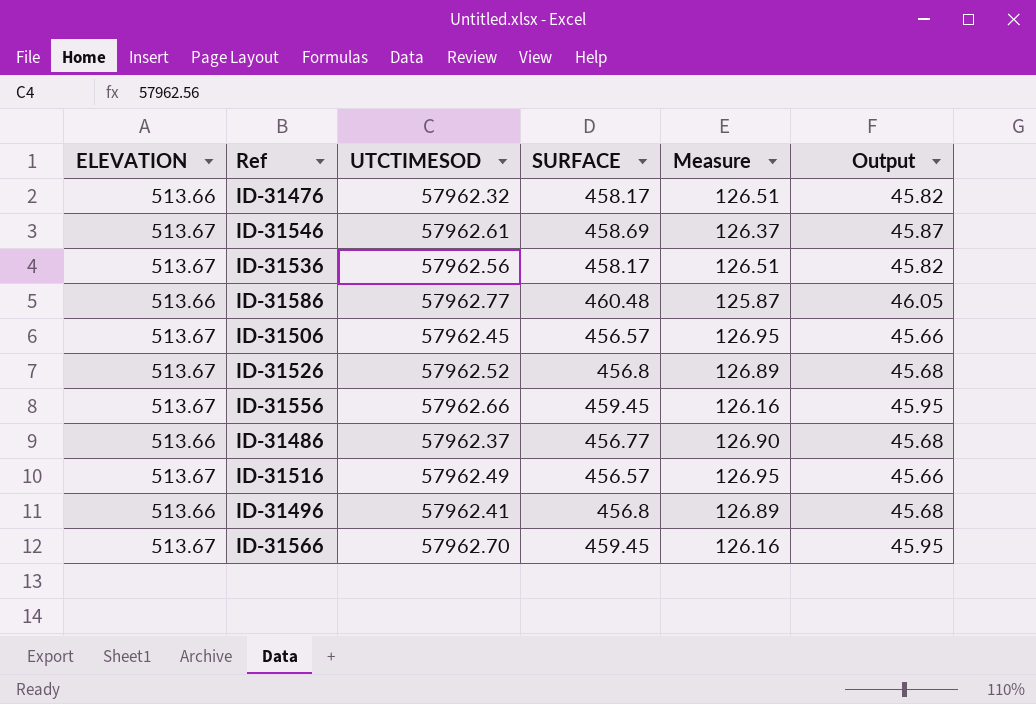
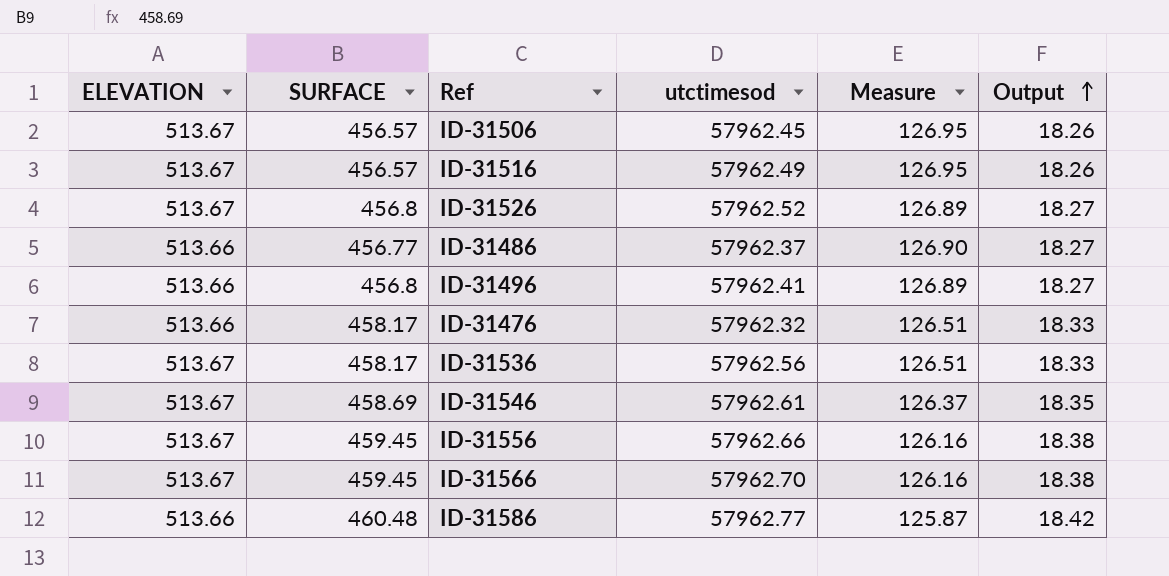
row order: none -> Output ascending
column SURFACE | position: 4 -> 2
column name: UTCTIMESOD -> utctimesod
column Output | formula: [SURFACE] * 0.1 -> [SURFACE] * 0.04

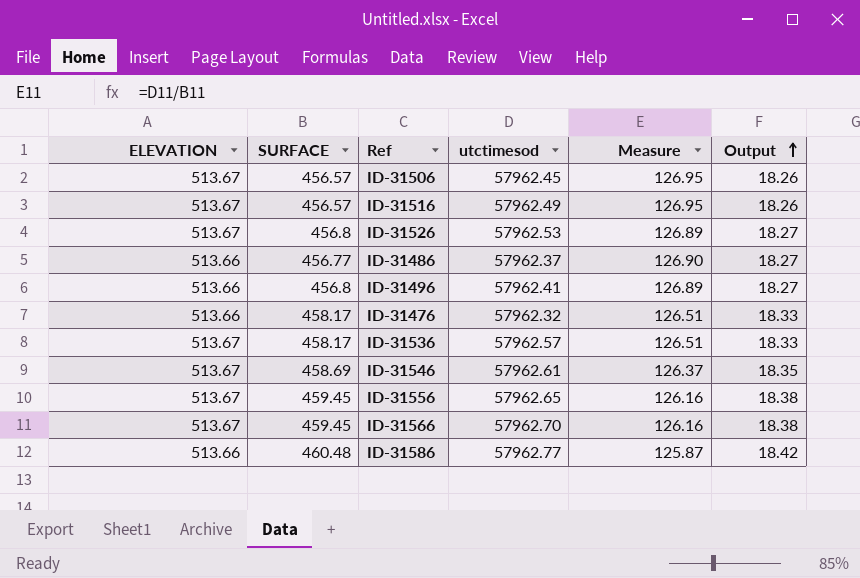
ID-31526 | utctimesod: 57962.52 -> 57962.53
ID-31536 | utctimesod: 57962.56 -> 57962.57
ID-31556 | utctimesod: 57962.66 -> 57962.65

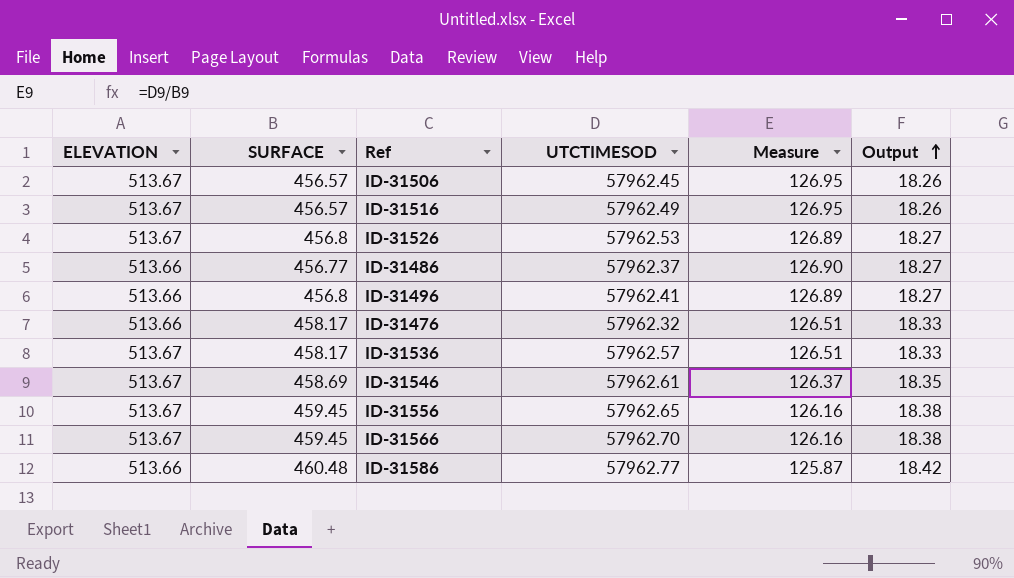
column name: utctimesod -> UTCTIMESOD

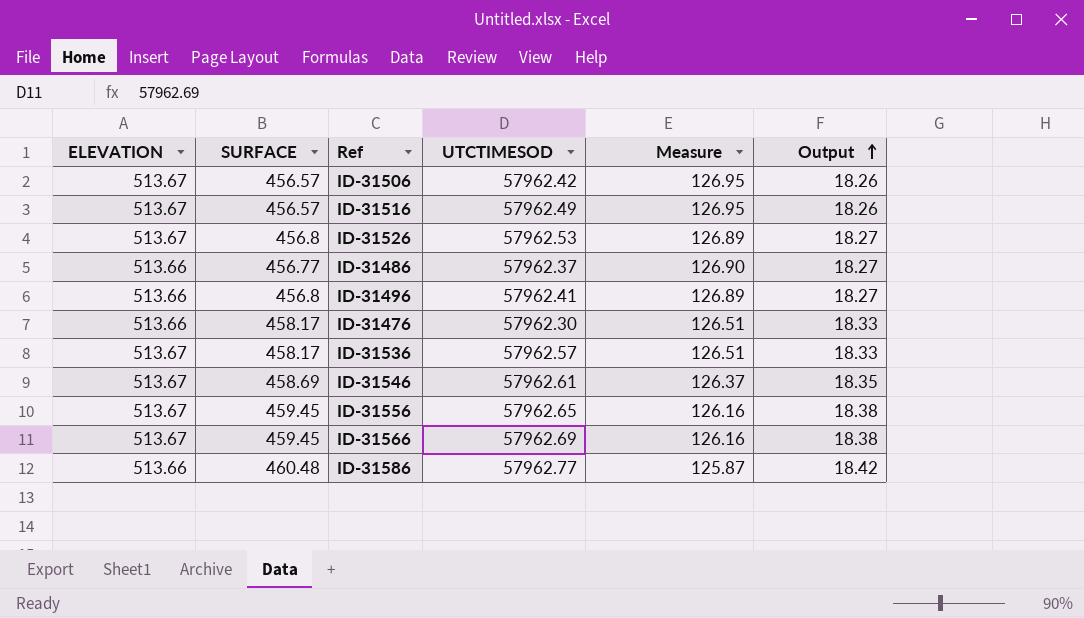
ID-31506 | UTCTIMESOD: 57962.45 -> 57962.42
ID-31476 | UTCTIMESOD: 57962.32 -> 57962.30
ID-31566 | UTCTIMESOD: 57962.70 -> 57962.69

